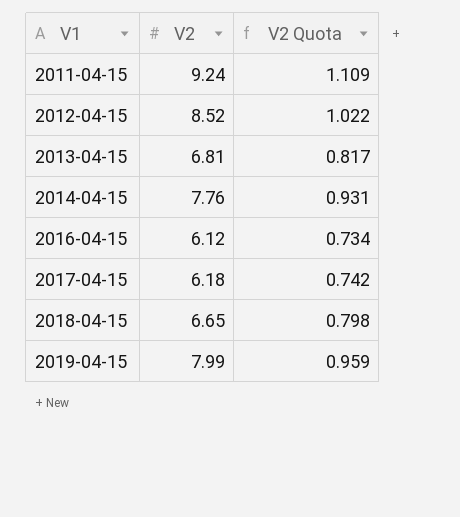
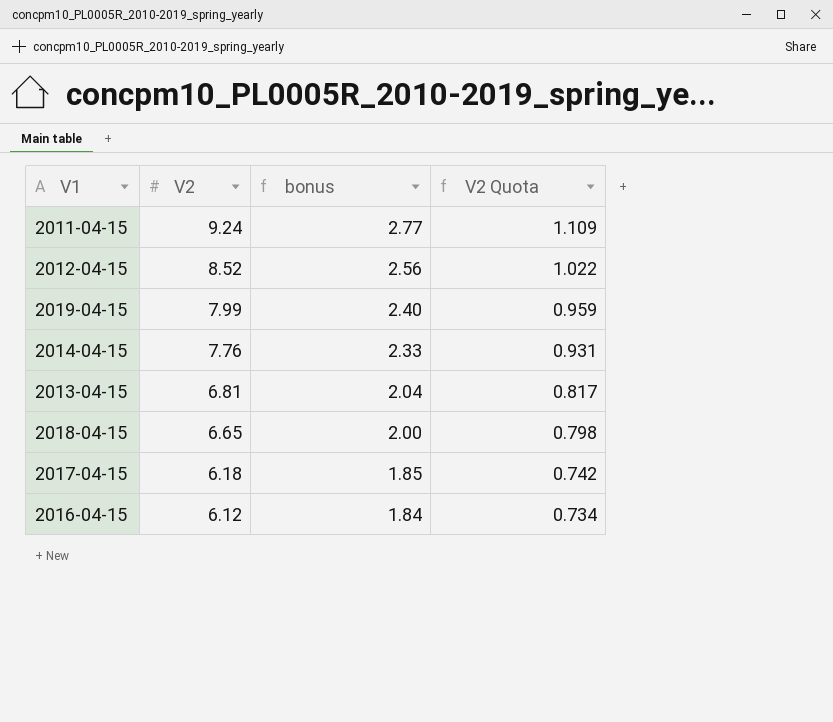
row order: V1 ascending -> V2 descending
column bonus | formula: none -> [V2] * 0.3

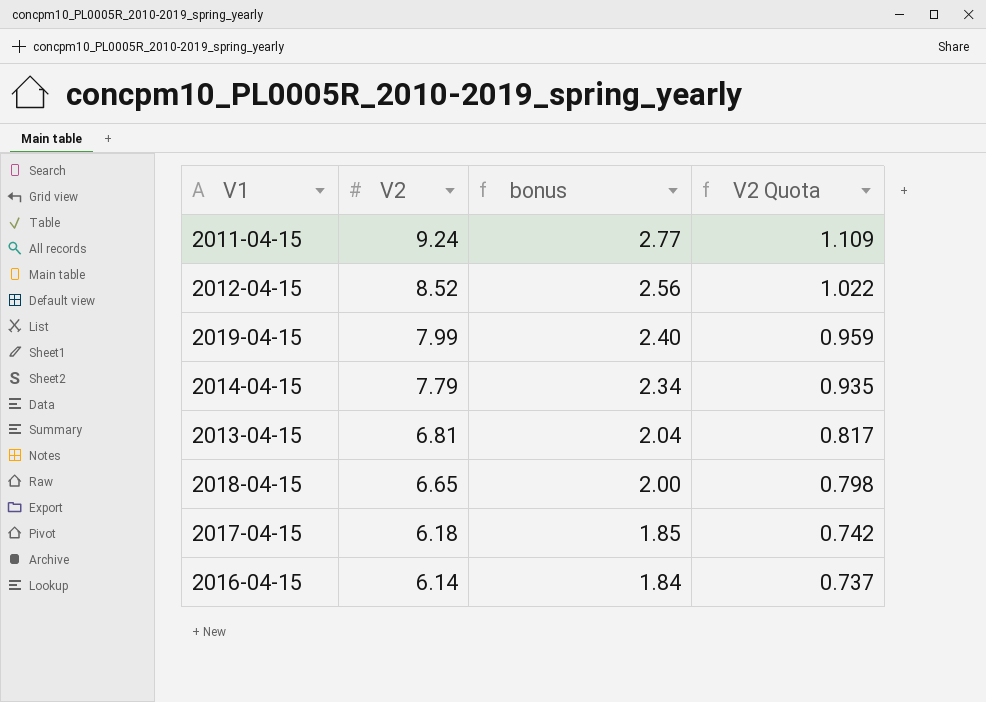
2014-04-15 | V2: 7.76 -> 7.79
2014-04-15 | bonus: 2.33 -> 2.34
2014-04-15 | V2 Quota: 0.931 -> 0.935
2016-04-15 | V2: 6.12 -> 6.14
2016-04-15 | V2 Quota: 0.734 -> 0.737

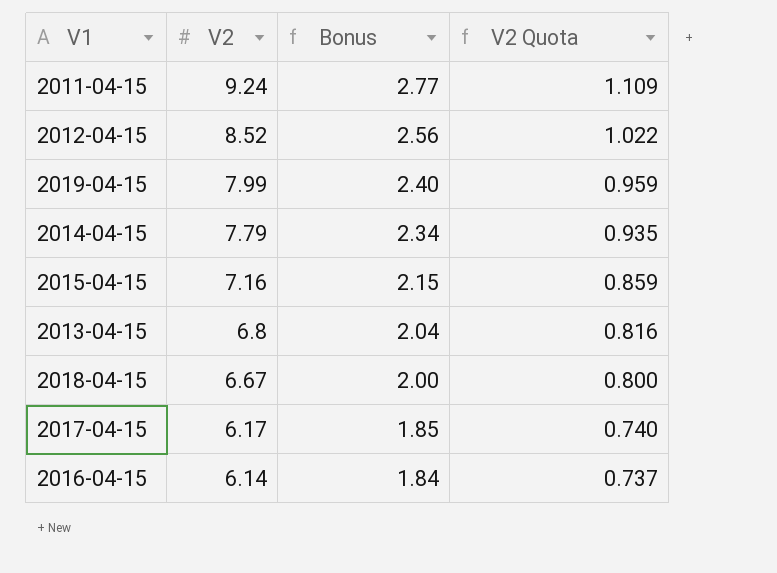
column name: bonus -> Bonus
row 2015-04-15: none -> 7.16 | 2.15 | 0.859
2013-04-15 | V2: 6.81 -> 6.8
2013-04-15 | V2 Quota: 0.817 -> 0.816
2018-04-15 | V2: 6.65 -> 6.67
2018-04-15 | V2 Quota: 0.798 -> 0.800
2017-04-15 | V2: 6.18 -> 6.17
2017-04-15 | V2 Quota: 0.742 -> 0.740

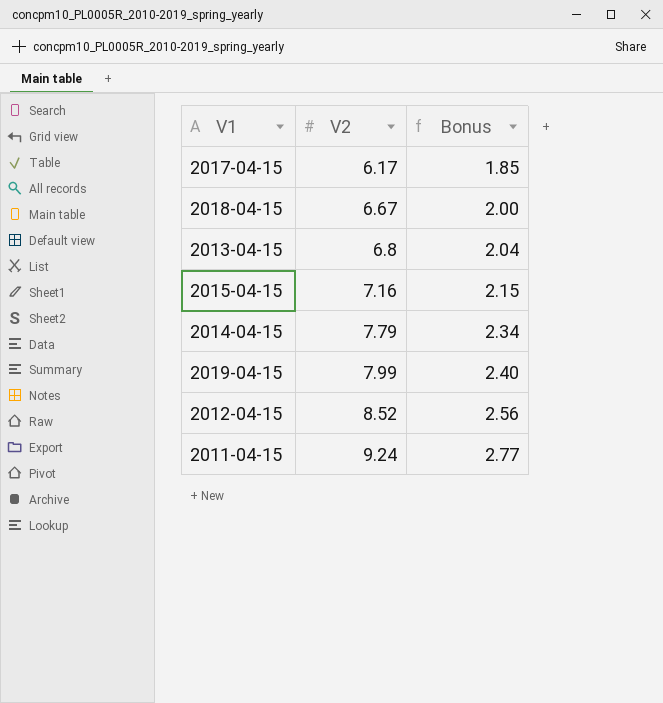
row order: V2 descending -> V2 ascending
column V2 Quota | formula: [V2] * 0.12 -> none
row 2016-04-15: 6.14 | 1.84 | 0.737 -> none

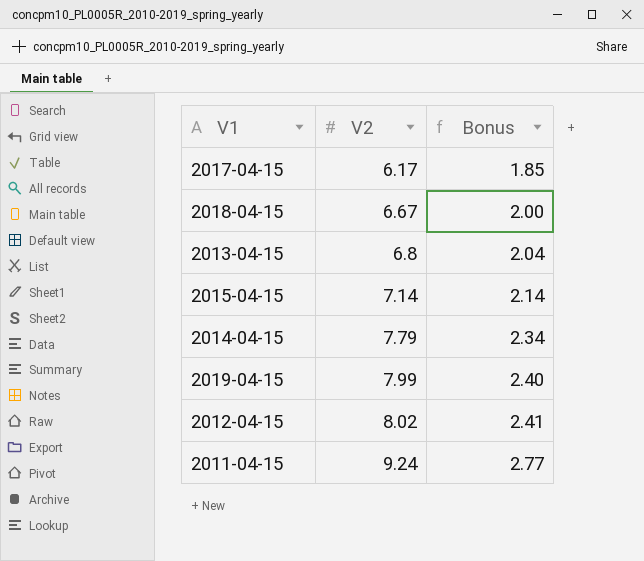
2015-04-15 | V2: 7.16 -> 7.14
2015-04-15 | Bonus: 2.15 -> 2.14
2012-04-15 | V2: 8.52 -> 8.02
2012-04-15 | Bonus: 2.56 -> 2.41

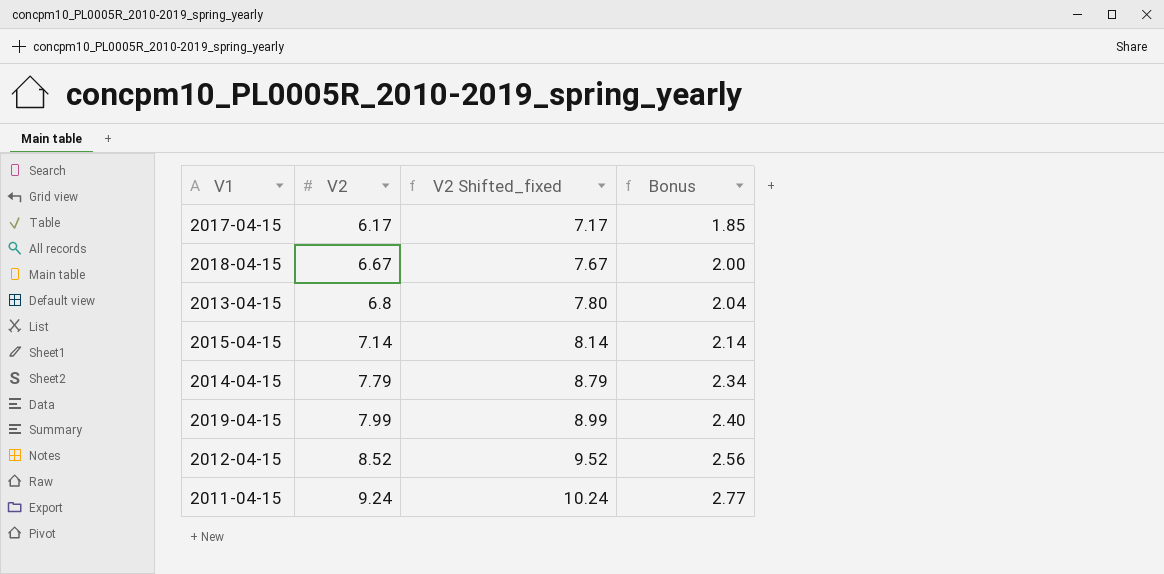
column V2 Shifted_fixed | formula: none -> [V2] + 1
2012-04-15 | V2: 8.02 -> 8.52
2012-04-15 | Bonus: 2.41 -> 2.56

